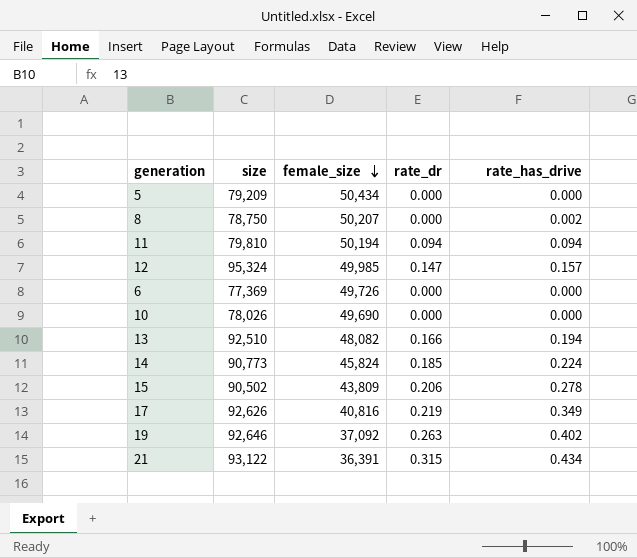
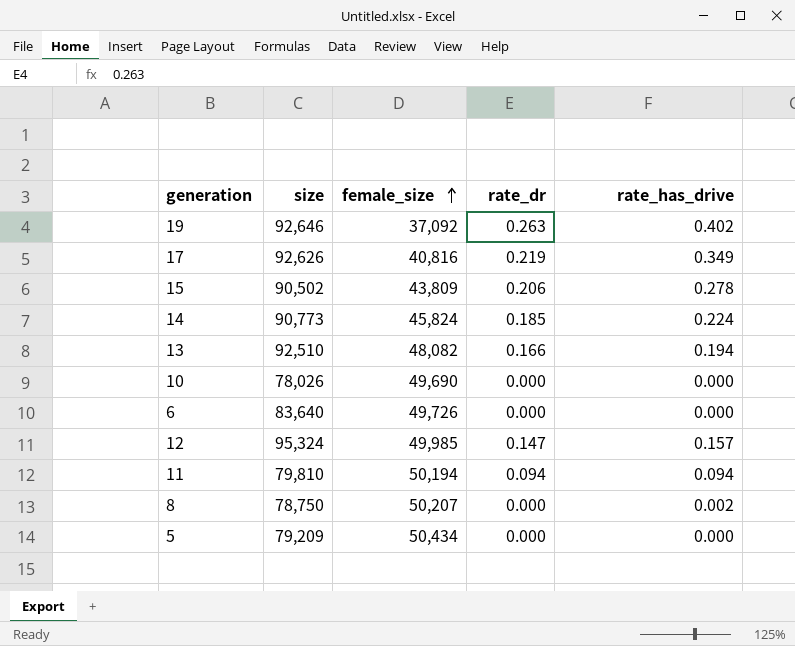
row order: female_size descending -> female_size ascending
row 21: 93,122 | 36,391 | 0.315 | 0.434 -> none
6 | size: 77,369 -> 83,640

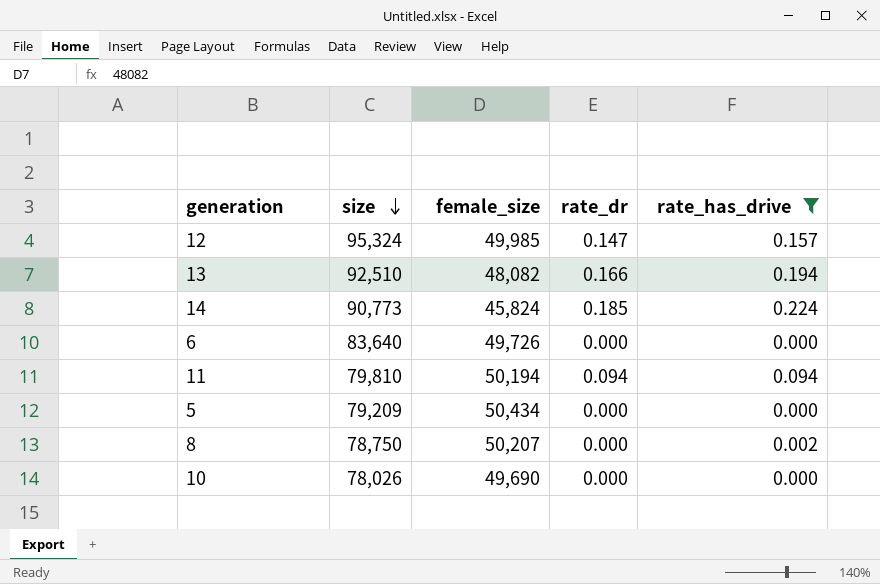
filter: none -> rate_has_drive <= 0.224
row order: female_size ascending -> size descending

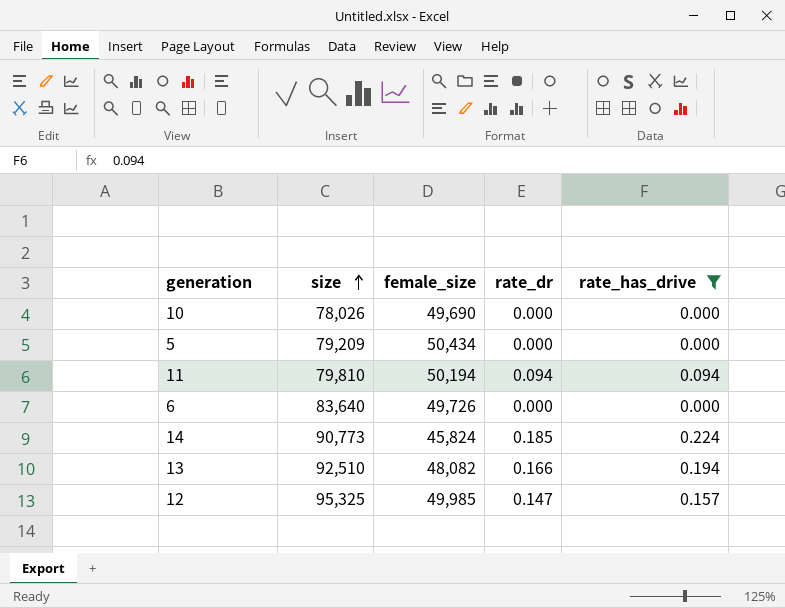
row order: size descending -> size ascending
row 8: 78,750 | 50,207 | 0.000 | 0.002 -> none
12 | size: 95,324 -> 95,325

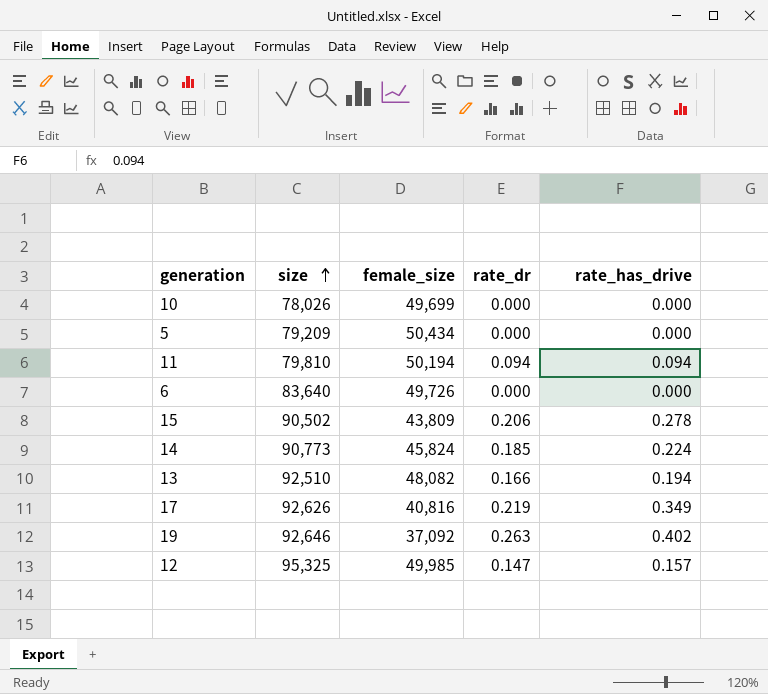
filter: rate_has_drive <= 0.224 -> none
10 | female_size: 49,690 -> 49,699

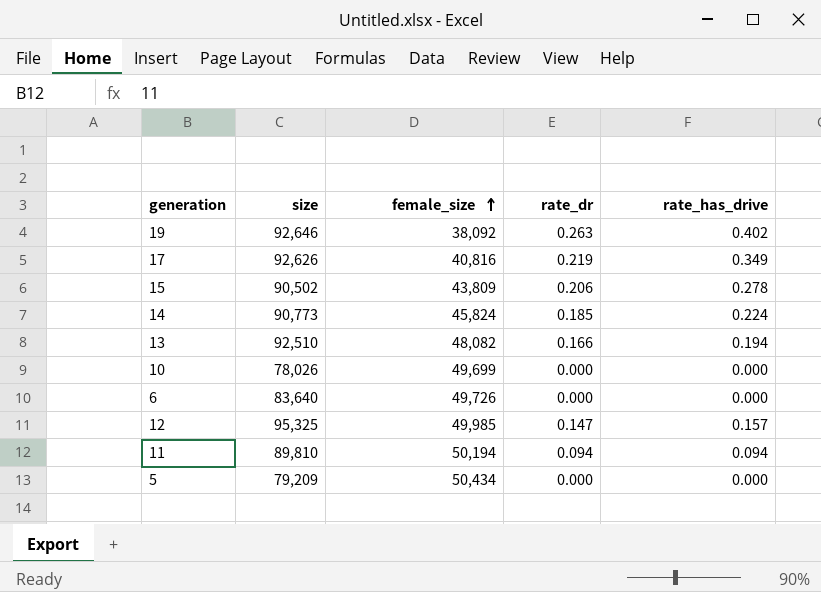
row order: size ascending -> female_size ascending
19 | female_size: 37,092 -> 38,092
11 | size: 79,810 -> 89,810

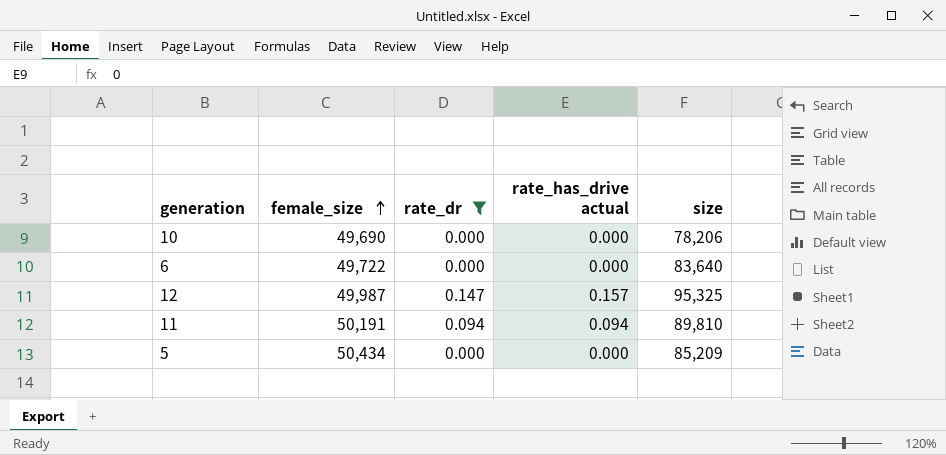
filter: none -> rate_dr <= 0.147
column name: rate_has_drive -> rate_has_drive actual
column size | position: 2 -> 5
10 | female_size: 49,699 -> 49,690
10 | size: 78,026 -> 78,206
6 | female_size: 49,726 -> 49,722
12 | female_size: 49,985 -> 49,987
11 | female_size: 50,194 -> 50,191
5 | size: 79,209 -> 85,209

